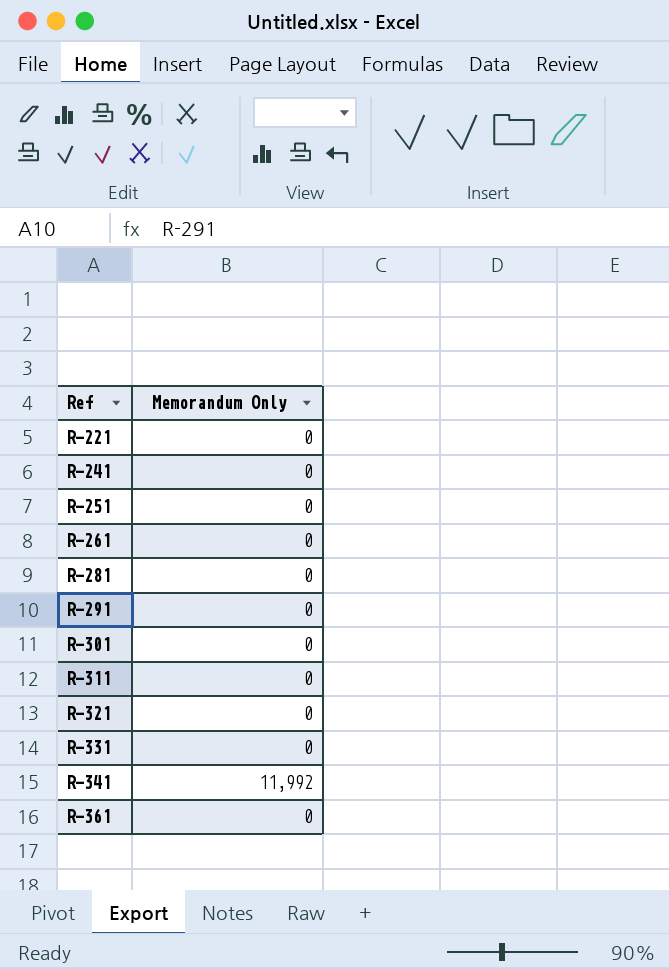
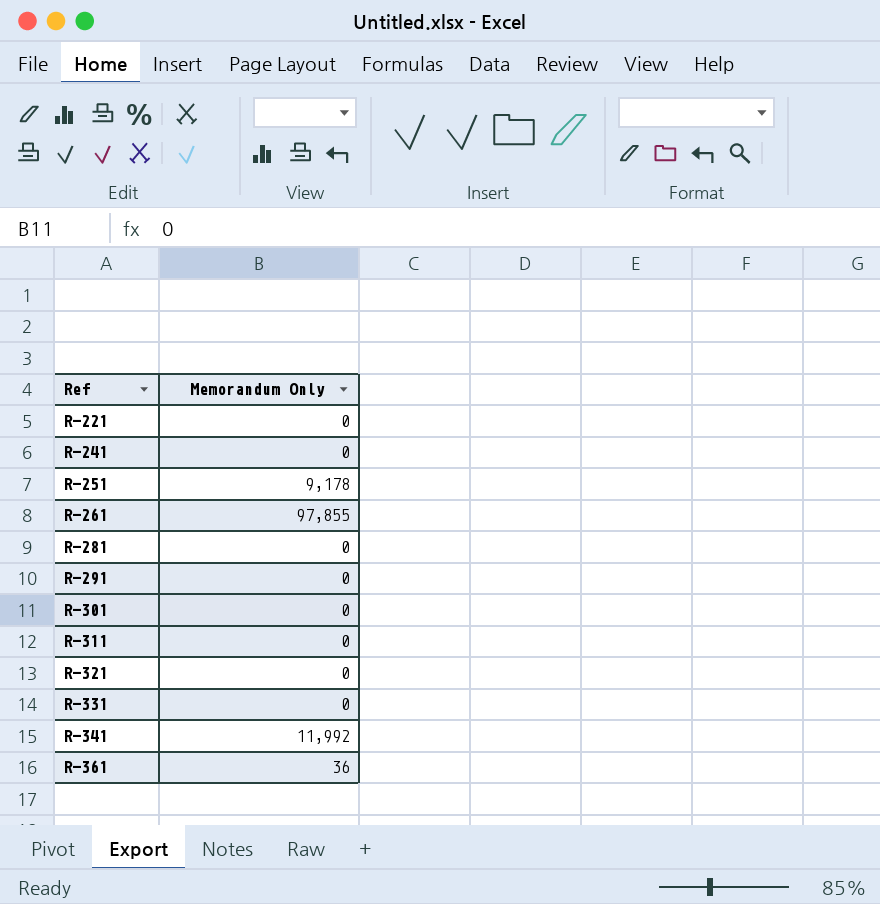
R-251 | Memorandum Only: 0 -> 9,178
R-261 | Memorandum Only: 0 -> 97,855
R-361 | Memorandum Only: 0 -> 36

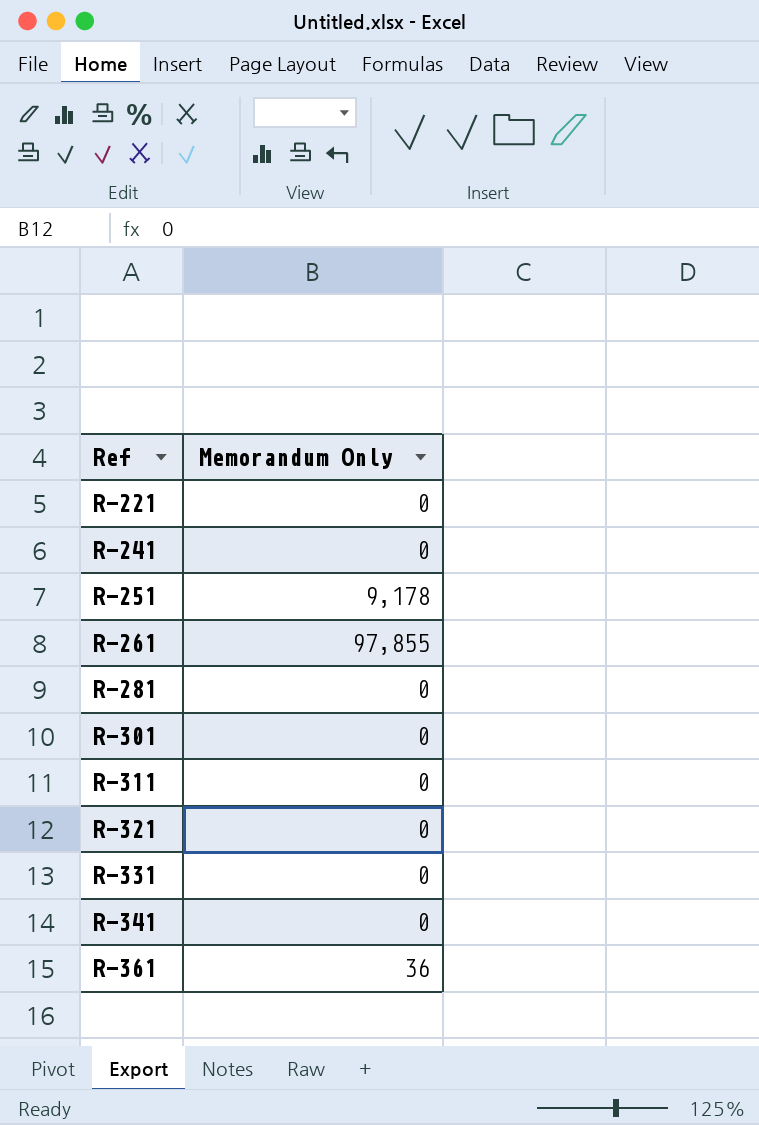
row R-291: 0 -> none
R-341 | Memorandum Only: 11,992 -> 0

